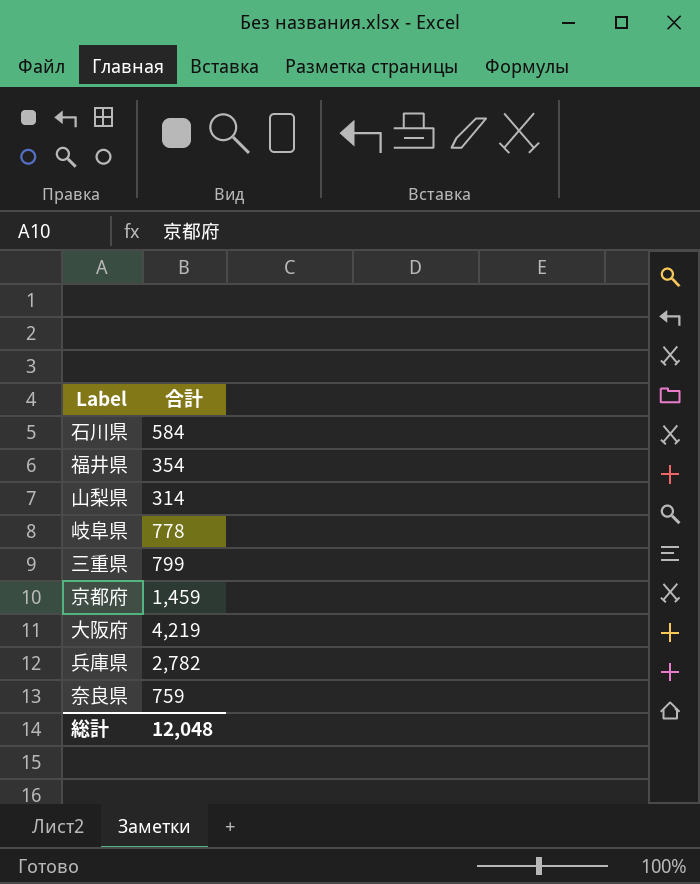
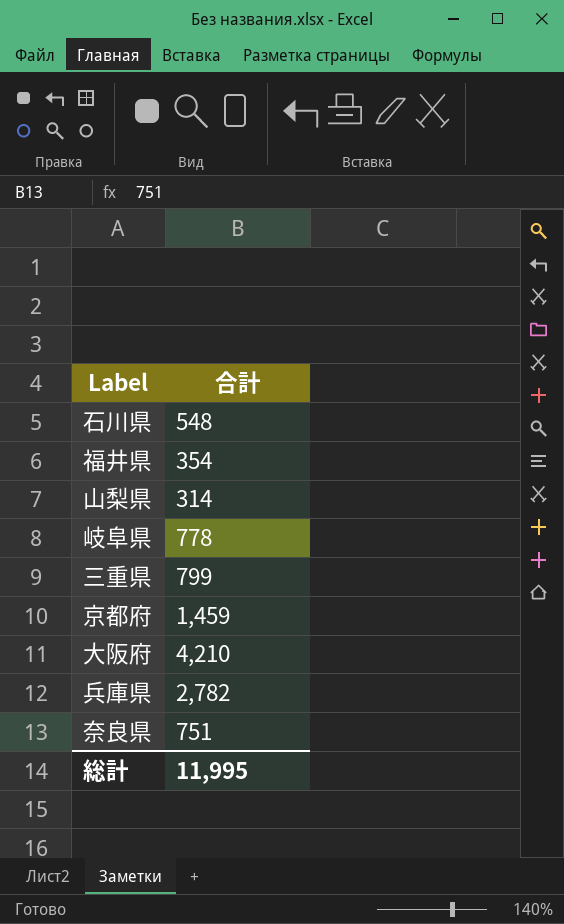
石川県 | 合計: 584 -> 548
大阪府 | 合計: 4,219 -> 4,210
奈良県 | 合計: 759 -> 751
総計 | 合計: 12,048 -> 11,995

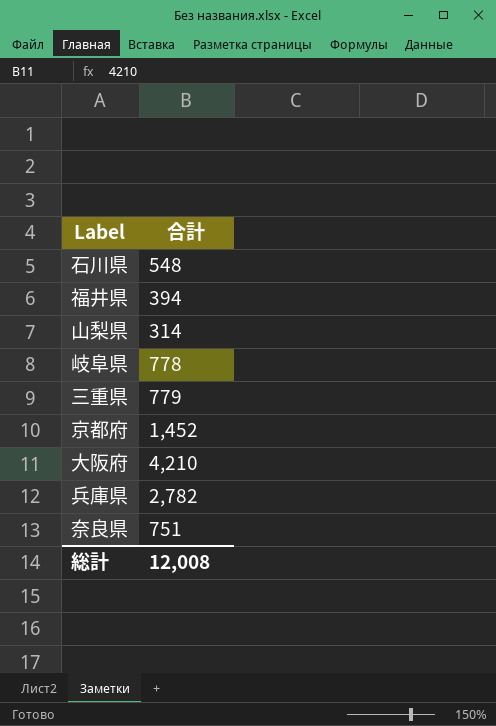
福井県 | 合計: 354 -> 394
三重県 | 合計: 799 -> 779
京都府 | 合計: 1,459 -> 1,452
総計 | 合計: 11,995 -> 12,008

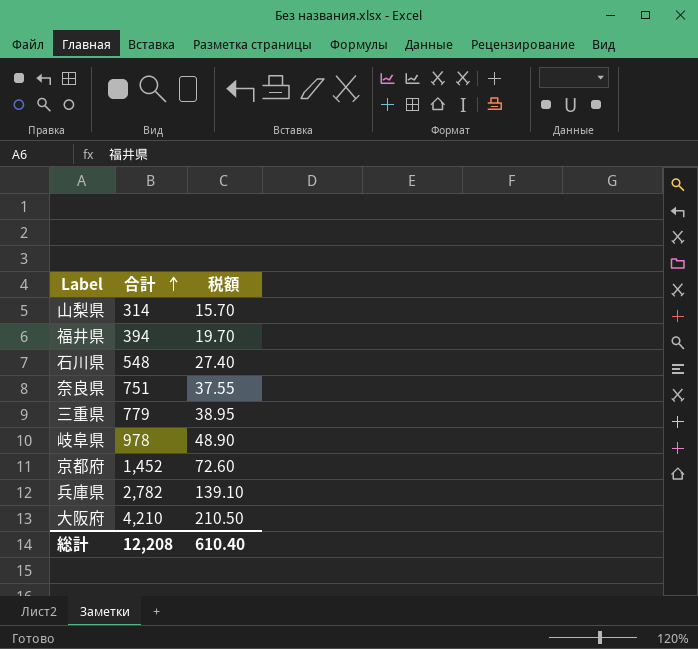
row order: none -> 合計 ascending
column 税額 | formula: none -> [合計] * 0.05
岐阜県 | 合計: 778 -> 978
総計 | 合計: 12,008 -> 12,208

